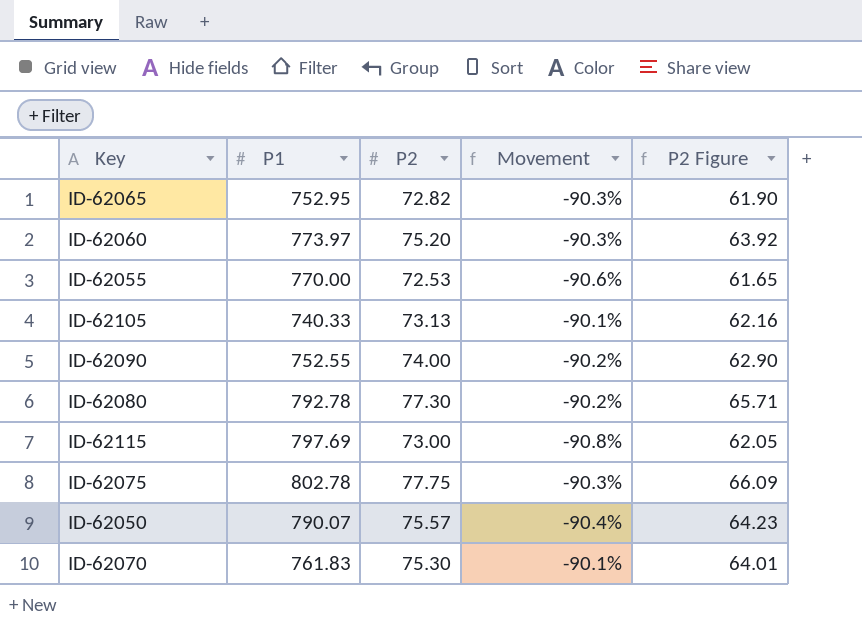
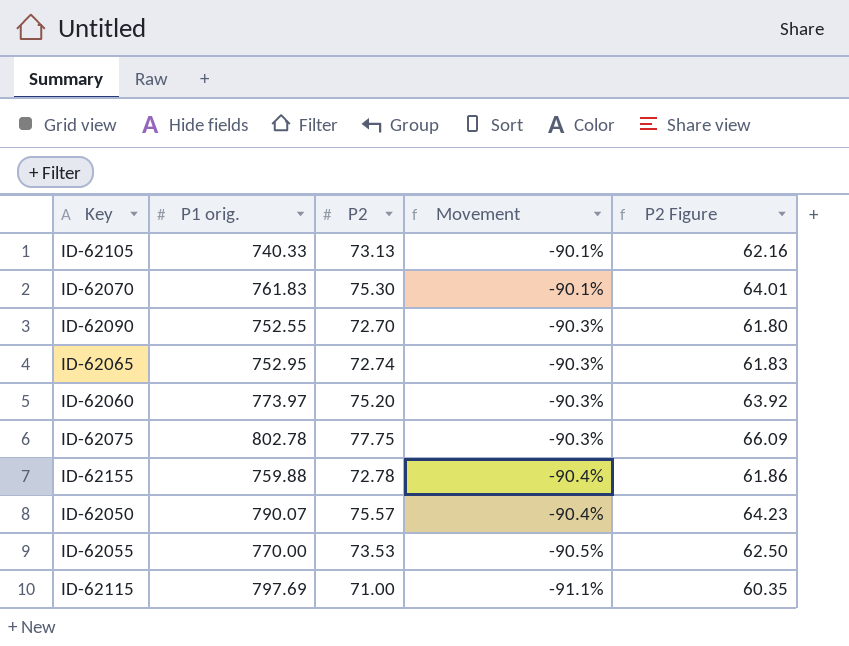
row order: none -> Movement descending
column name: P1 -> P1 orig.
row ID-62080: 792.78 | 77.30 | -90.2% | 65.71 -> none
ID-62090 | P2: 74.00 -> 72.70
ID-62090 | Movement: -90.2% -> -90.3%
ID-62090 | P2 Figure: 62.90 -> 61.80
ID-62065 | P2: 72.82 -> 72.74
ID-62065 | P2 Figure: 61.90 -> 61.83
row ID-62155: none -> 759.88 | 72.78 | -90.4% | 61.86
ID-62055 | P2: 72.53 -> 73.53
ID-62055 | Movement: -90.6% -> -90.5%
ID-62055 | P2 Figure: 61.65 -> 62.50
ID-62115 | P2: 73.00 -> 71.00
ID-62115 | Movement: -90.8% -> -91.1%
ID-62115 | P2 Figure: 62.05 -> 60.35

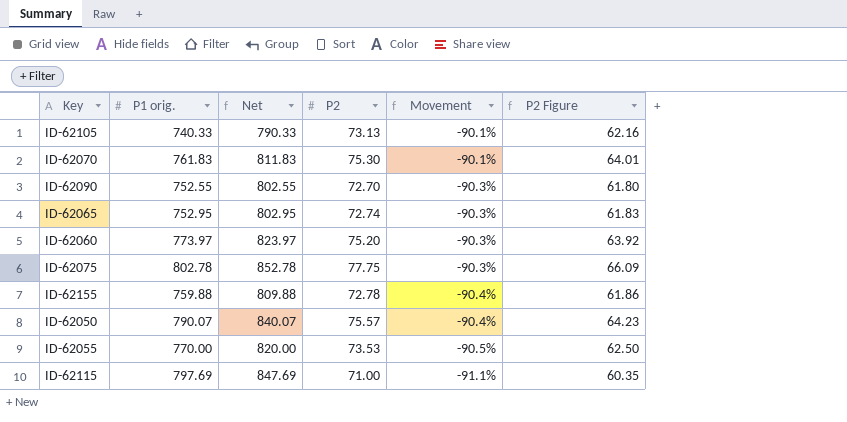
column Net | formula: none -> [P1 orig.] + 50

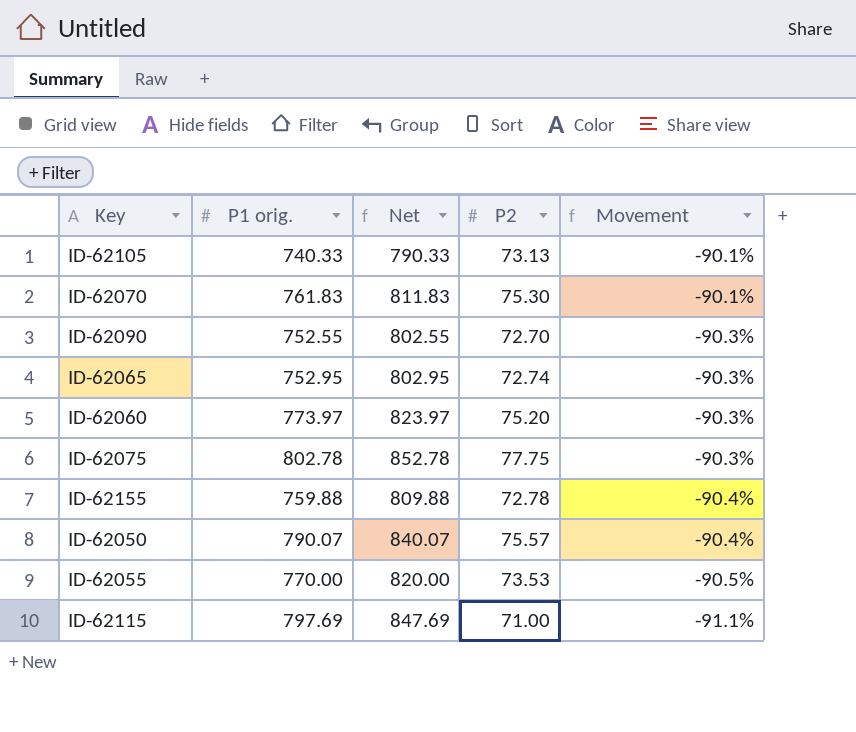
column P2 Figure | formula: [P2] * 0.85 -> none

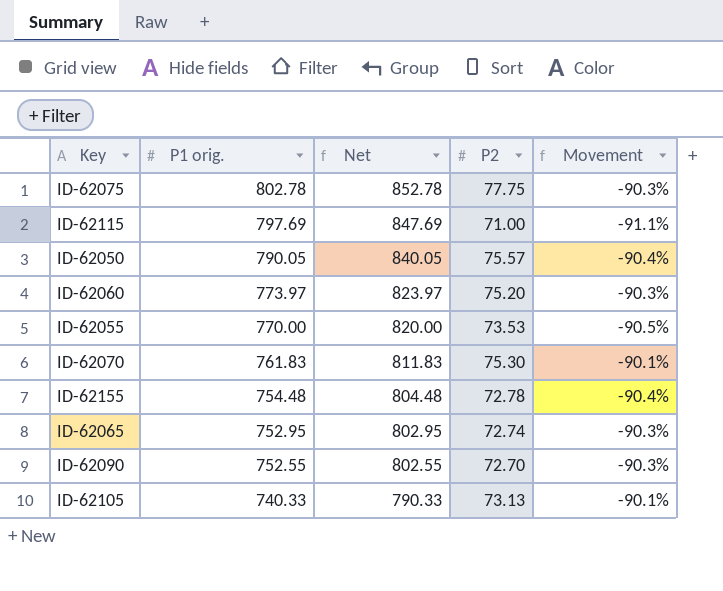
row order: Movement descending -> P1 orig. descending
ID-62050 | P1 orig.: 790.07 -> 790.05
ID-62050 | Net: 840.07 -> 840.05
ID-62155 | P1 orig.: 759.88 -> 754.48
ID-62155 | Net: 809.88 -> 804.48

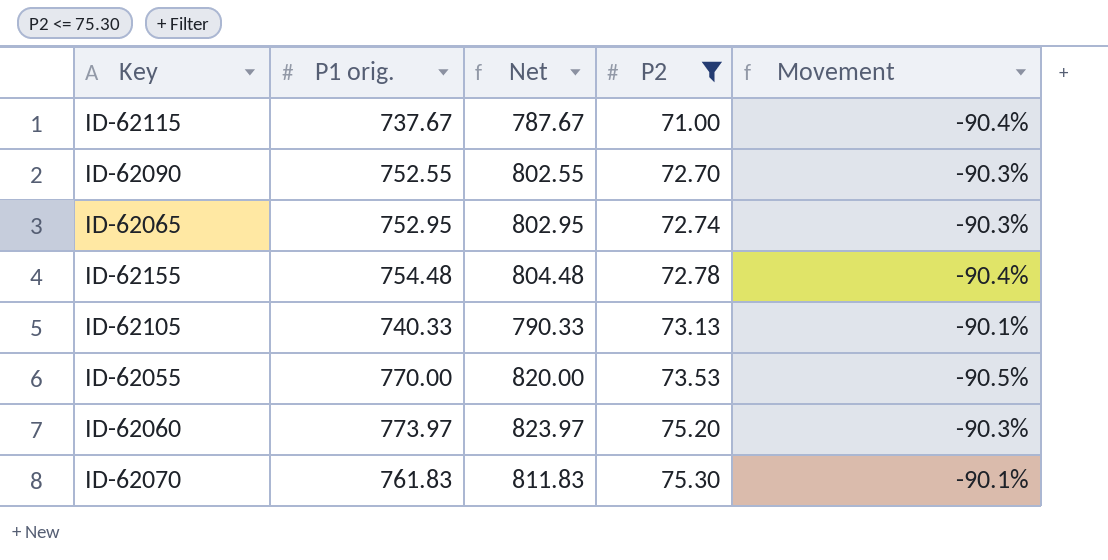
filter: none -> P2 <= 75.30
row order: P1 orig. descending -> P2 ascending
ID-62115 | P1 orig.: 797.69 -> 737.67
ID-62115 | Net: 847.69 -> 787.67
ID-62115 | Movement: -91.1% -> -90.4%

